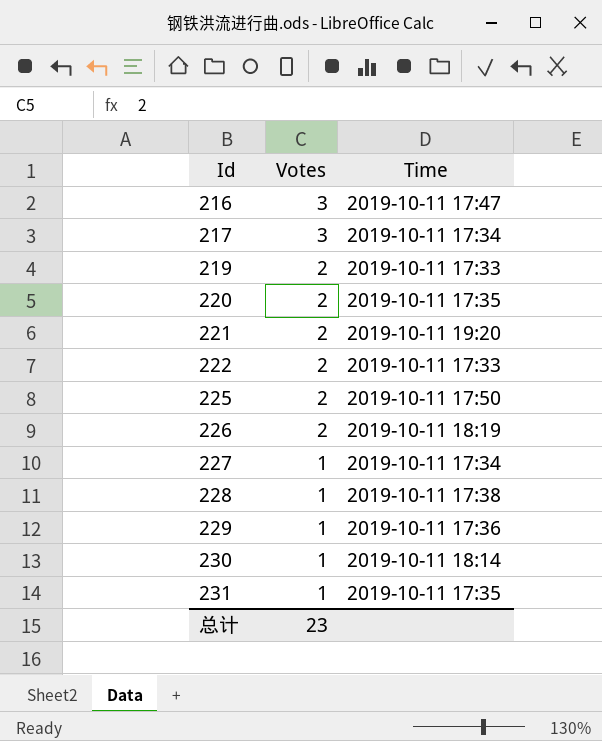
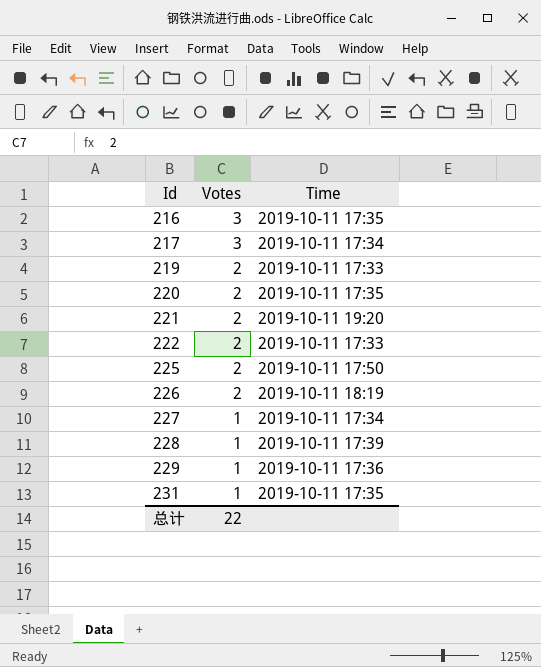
row 230: 1 | 2019-10-11 18:14 -> none
216 | Time: 2019-10-11 17:47 -> 2019-10-11 17:35
228 | Time: 2019-10-11 17:38 -> 2019-10-11 17:39
总计 | Votes: 23 -> 22

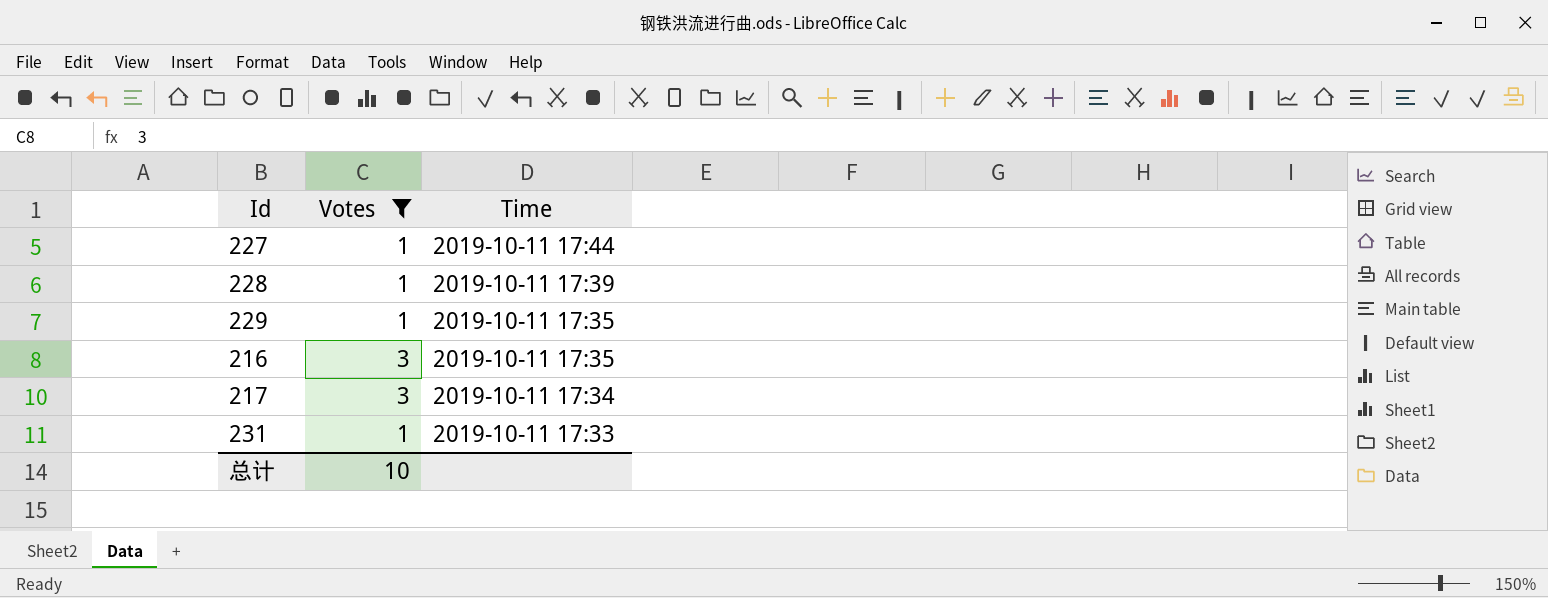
filter: none -> Votes != 2
row order: Id ascending -> Time descending
227 | Time: 2019-10-11 17:34 -> 2019-10-11 17:44
229 | Time: 2019-10-11 17:36 -> 2019-10-11 17:35
231 | Time: 2019-10-11 17:35 -> 2019-10-11 17:33
总计 | Votes: 22 -> 10

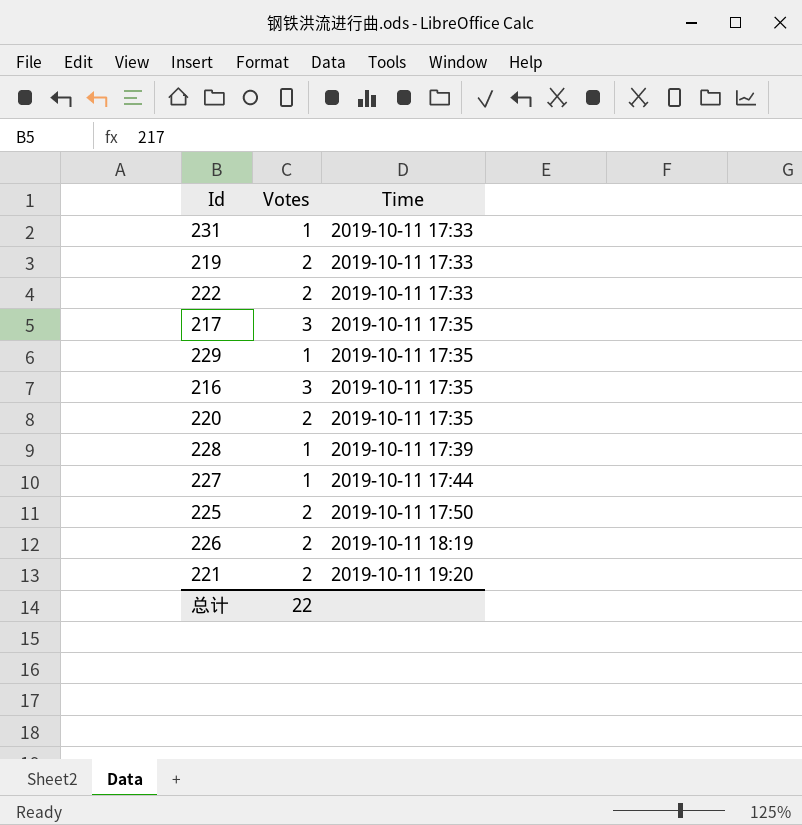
filter: Votes != 2 -> none
row order: Time descending -> Time ascending
217 | Time: 2019-10-11 17:34 -> 2019-10-11 17:35
总计 | Votes: 10 -> 22

